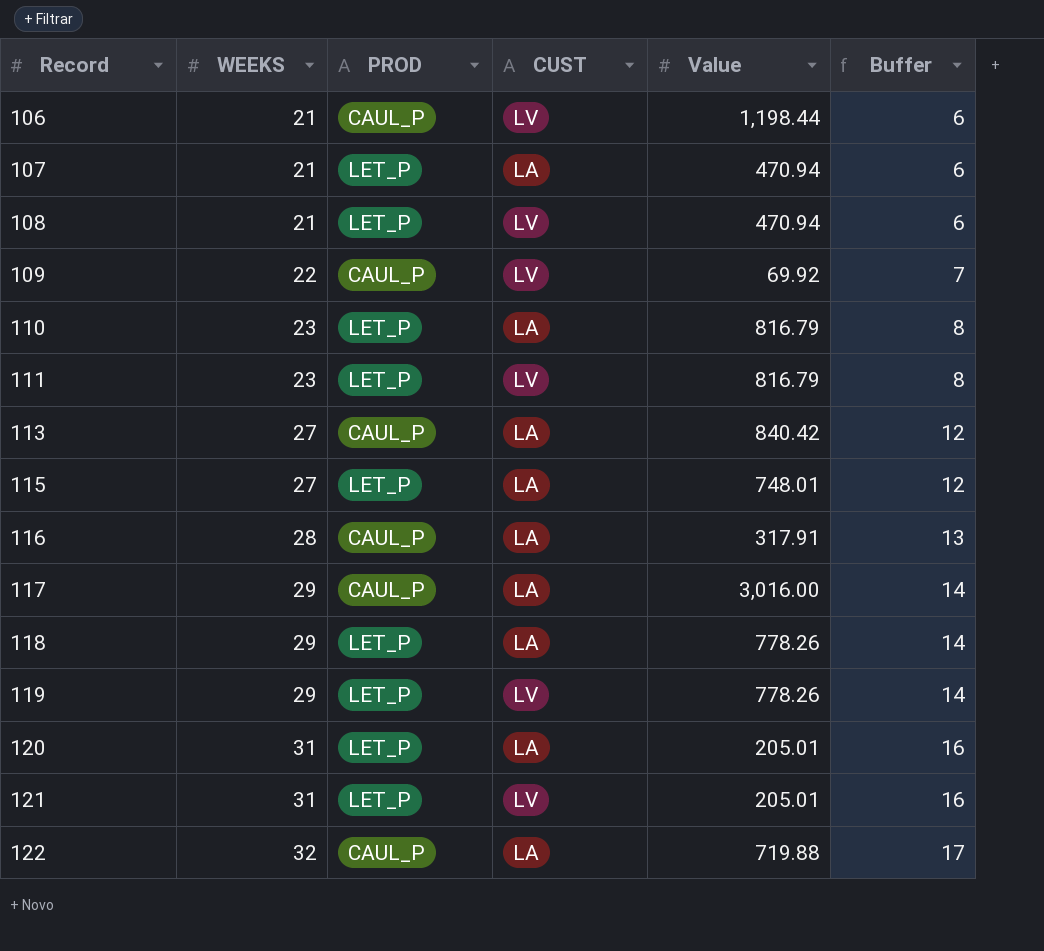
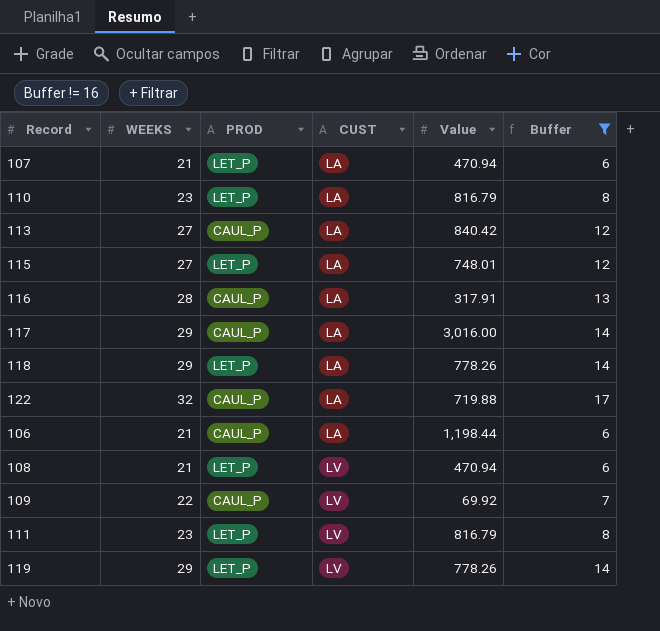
filter: none -> Buffer != 16
row order: Record ascending -> CUST ascending
106 | CUST: LV -> LA

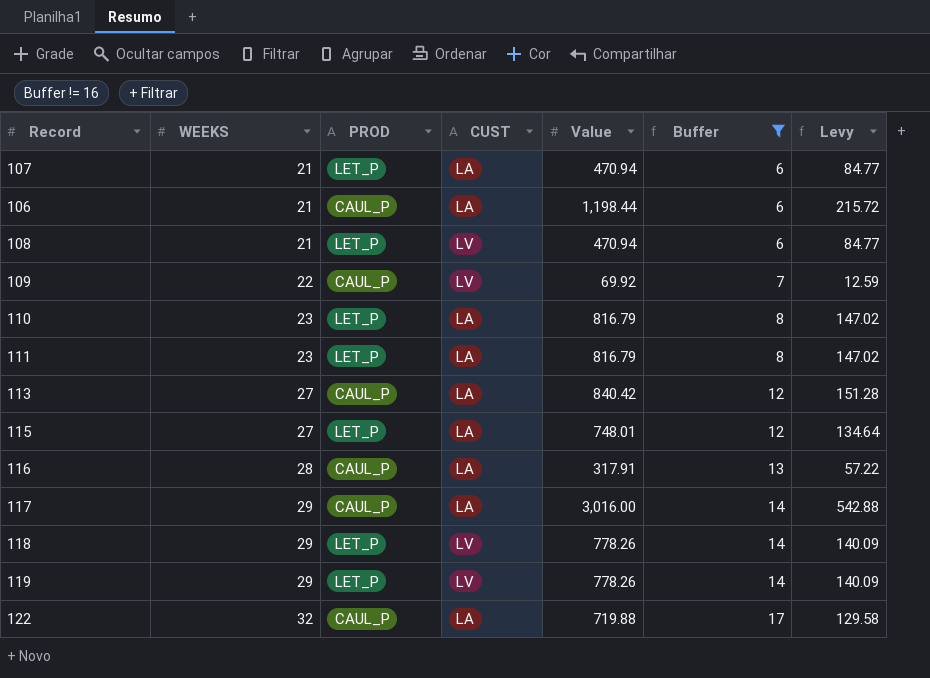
row order: CUST ascending -> WEEKS ascending
column Levy | formula: none -> [Value] * 0.18
111 | CUST: LV -> LA
118 | CUST: LA -> LV

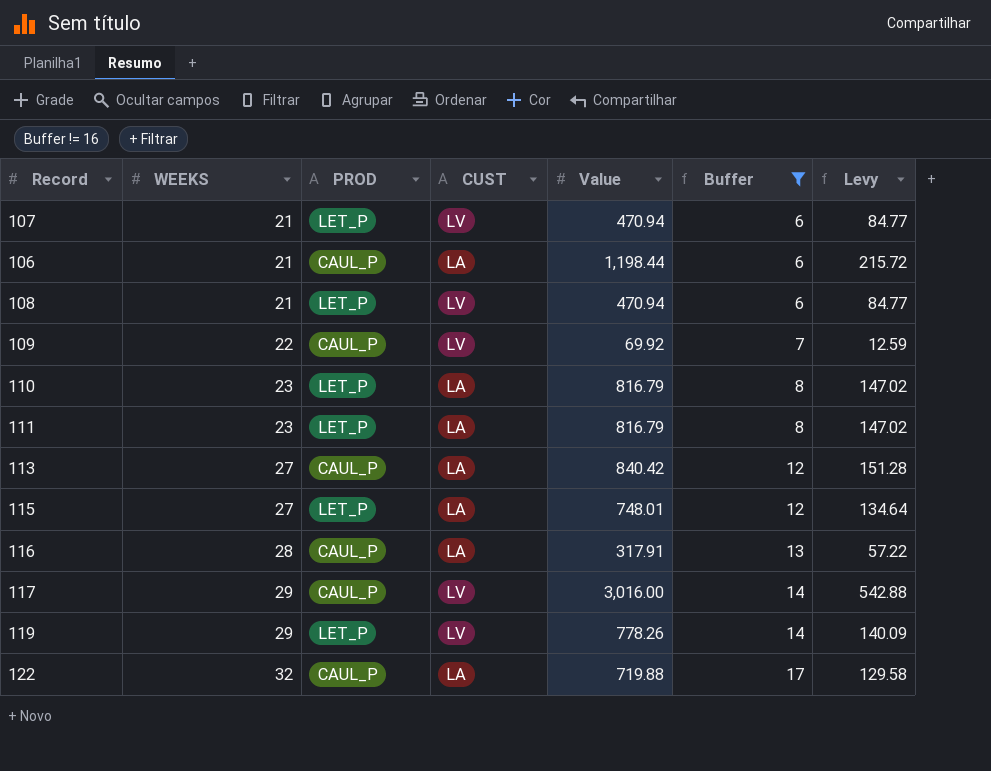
row 118: 29 | LET_P | LV | 778.26 | 14 | 140.09 -> none
107 | CUST: LA -> LV
117 | CUST: LA -> LV

